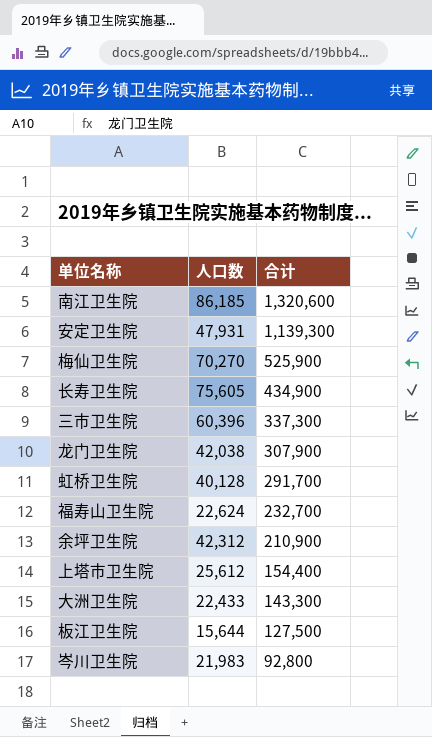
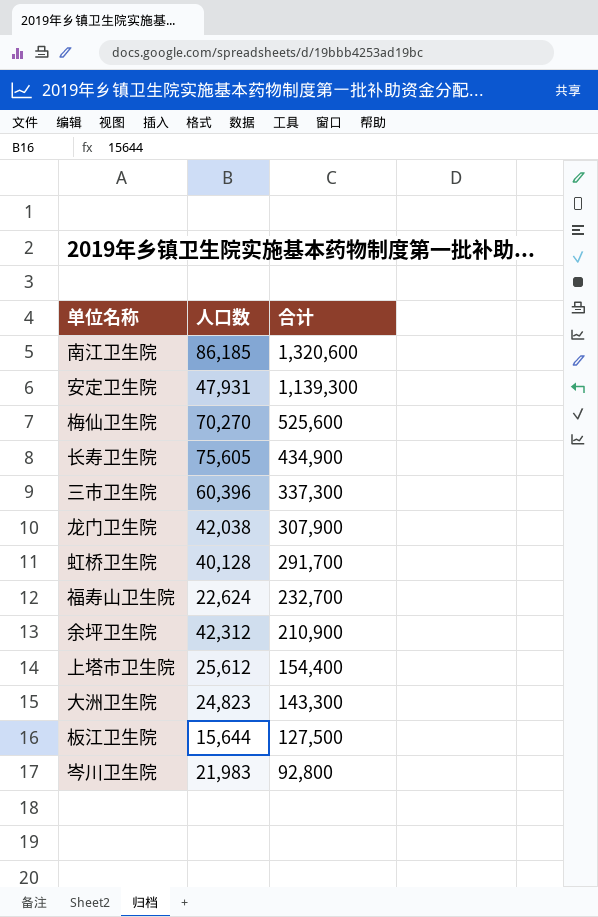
梅仙卫生院 | 合计: 525,900 -> 525,600
大洲卫生院 | 人口数: 22,433 -> 24,823

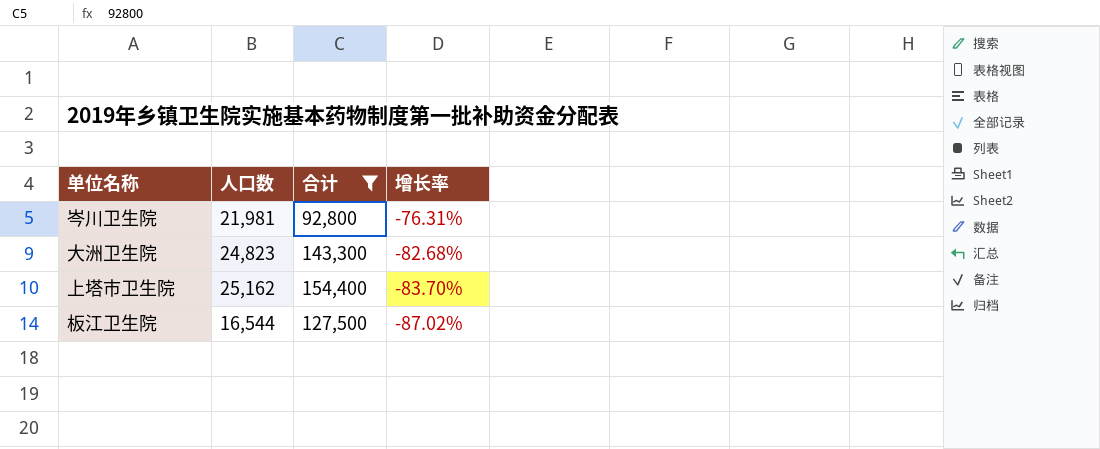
filter: none -> 合计 <= 154,400
row order: 合计 descending -> 增长率 descending
column 增长率 | formula: none -> ([人口数] - [合计]) / [合计]
岑川卫生院 | 人口数: 21,983 -> 21,981
上塔市卫生院 | 人口数: 25,612 -> 25,162
板江卫生院 | 人口数: 15,644 -> 16,544

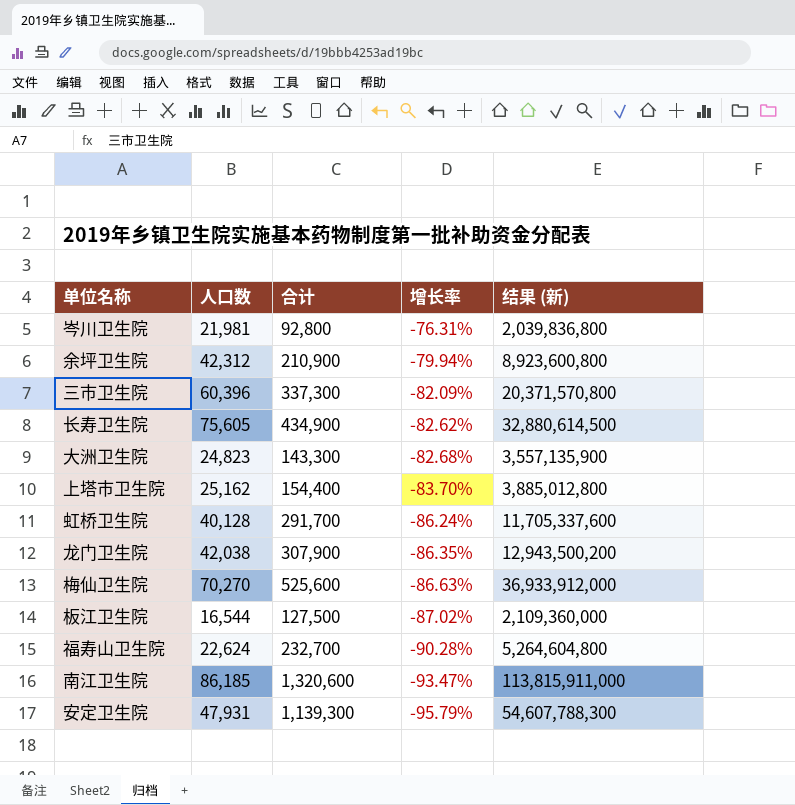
filter: 合计 <= 154,400 -> none
column 结果 (新) | formula: none -> [人口数] * [合计]

